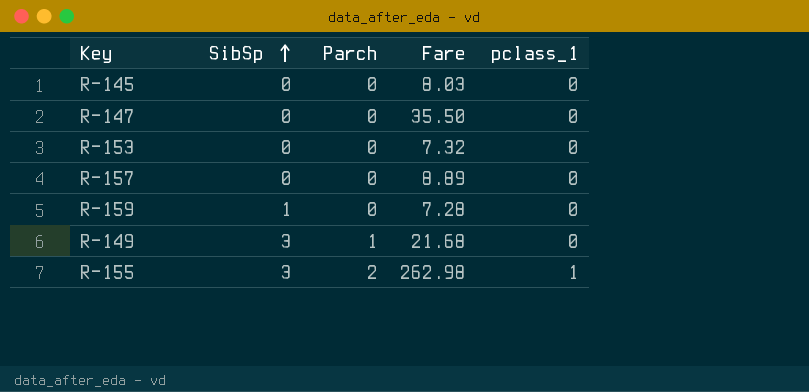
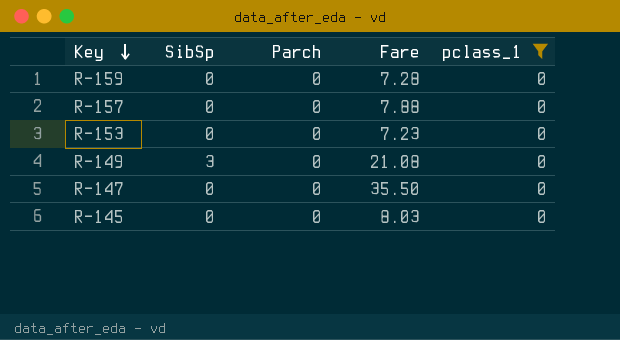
filter: none -> pclass_1 = 0
row order: SibSp ascending -> Key descending
R-159 | SibSp: 1 -> 0
R-157 | Fare: 8.89 -> 7.88
R-153 | Fare: 7.32 -> 7.23
R-149 | Parch: 1 -> 0
R-149 | Fare: 21.68 -> 21.08

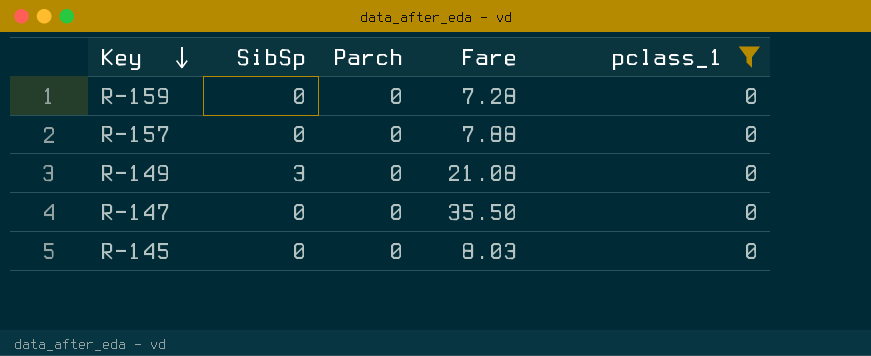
row R-153: 0 | 0 | 7.23 | 0 -> none

